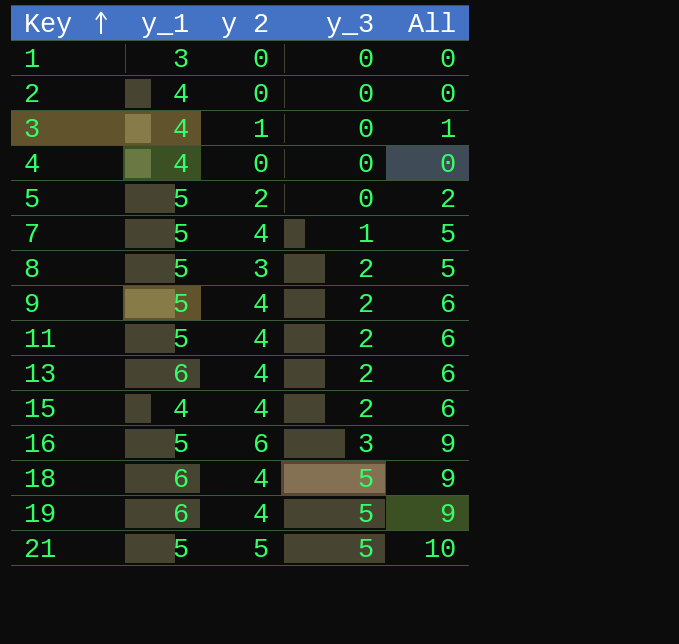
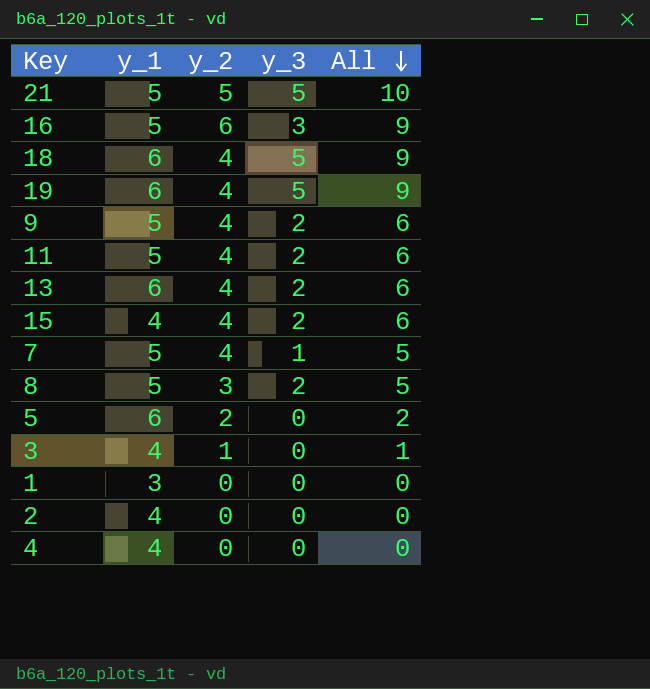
row order: Key ascending -> All descending
column name: y 2 -> y_2
5 | y_1: 5 -> 6

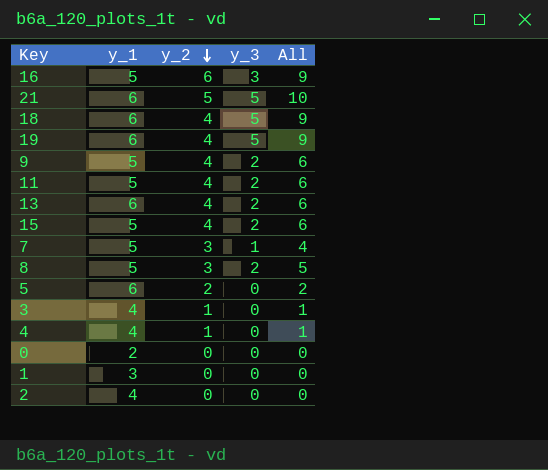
row order: All descending -> y_2 descending
21 | y_1: 5 -> 6
15 | y_1: 4 -> 5
7 | y_2: 4 -> 3
7 | All: 5 -> 4
4 | y_2: 0 -> 1
4 | All: 0 -> 1
row 0: none -> 2 | 0 | 0 | 0

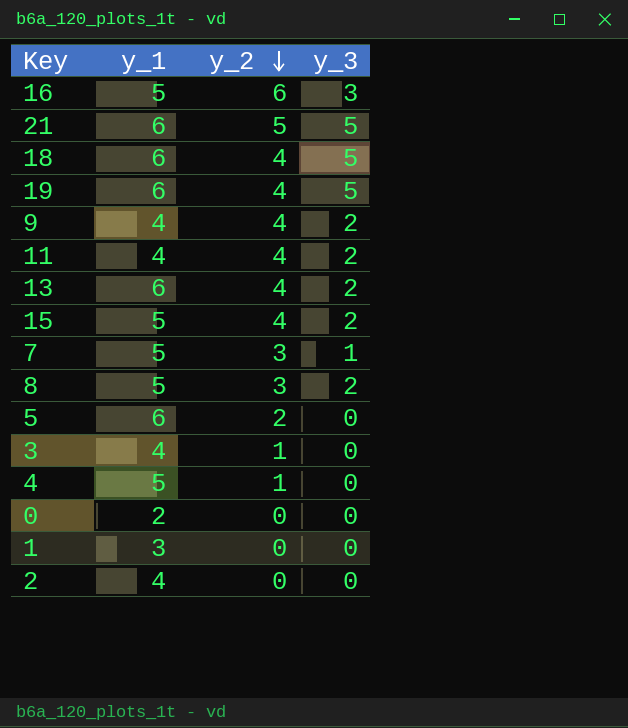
column All | formula: [y_2] + [y_3] -> none
9 | y_1: 5 -> 4
11 | y_1: 5 -> 4
4 | y_1: 4 -> 5

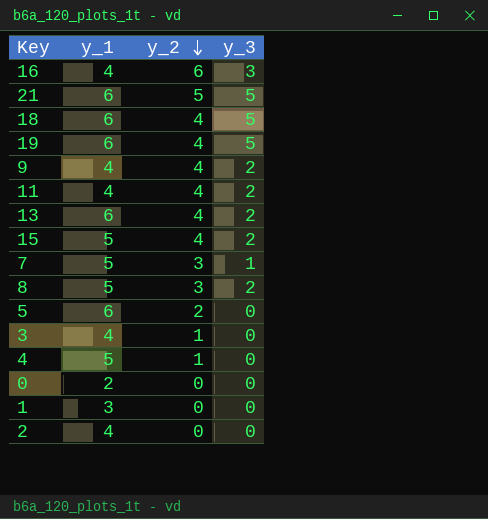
16 | y_1: 5 -> 4

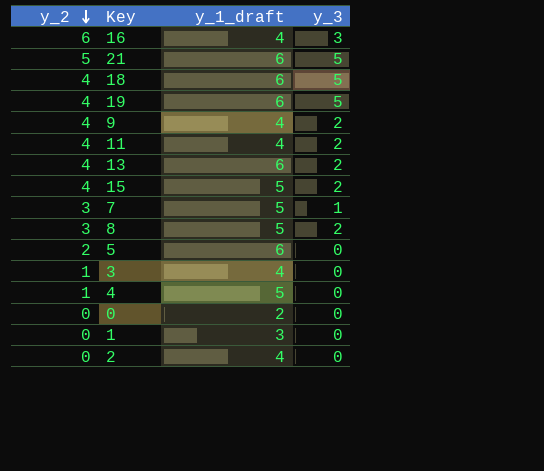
column y_2 | position: 3 -> 1
column name: y_1 -> y_1_draft

